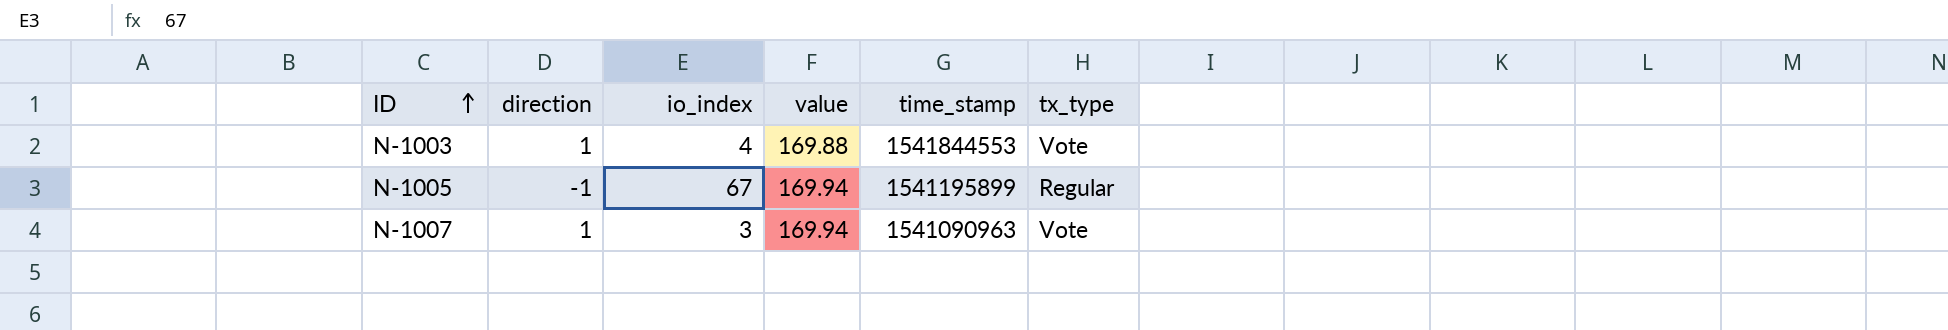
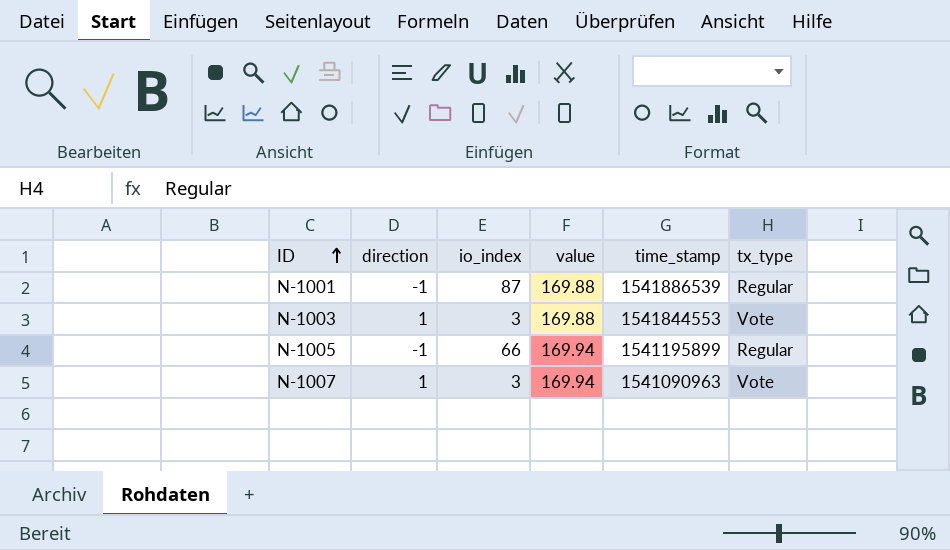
row N-1001: none -> -1 | 87 | 169.88 | 1541886539 | Regular
N-1003 | io_index: 4 -> 3
N-1005 | io_index: 67 -> 66

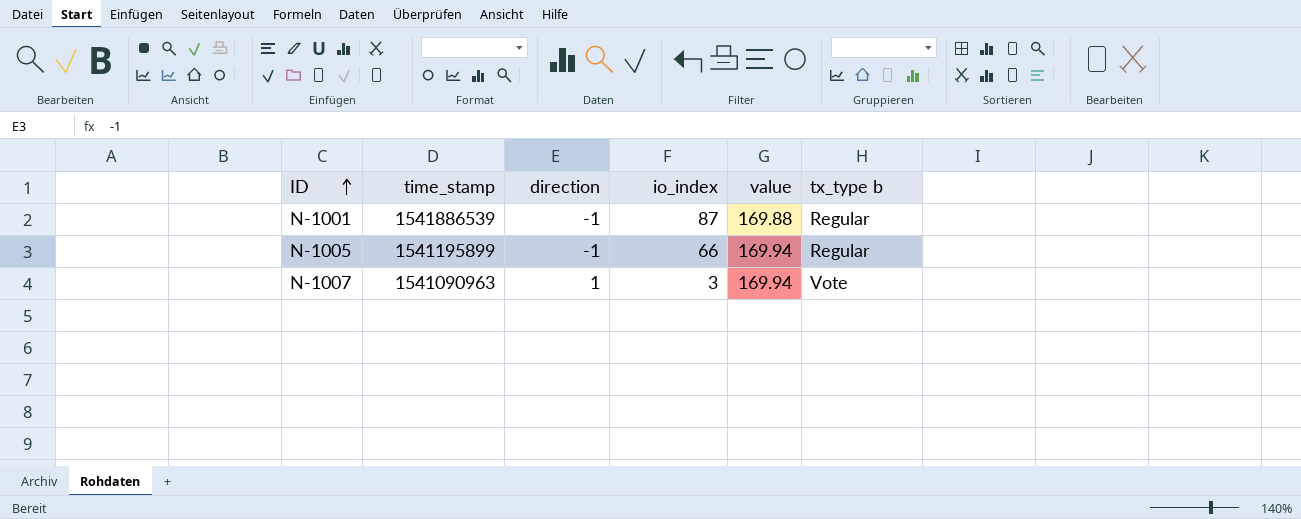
column time_stamp | position: 5 -> 2
column name: tx_type -> tx_type b
row N-1003: 1 | 3 | 169.88 | 1541844553 | Vote -> none

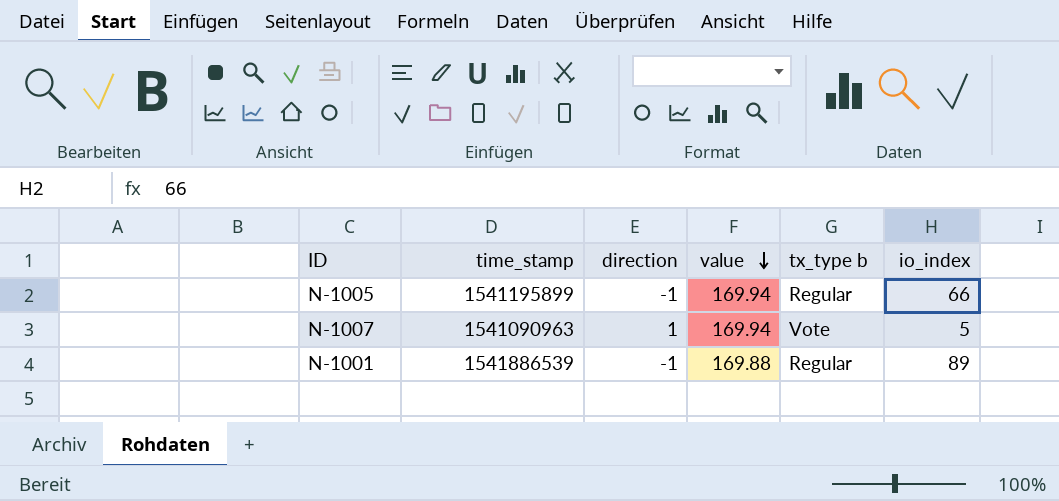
row order: ID ascending -> value descending
column io_index | position: 4 -> 6
N-1007 | io_index: 3 -> 5
N-1001 | io_index: 87 -> 89

